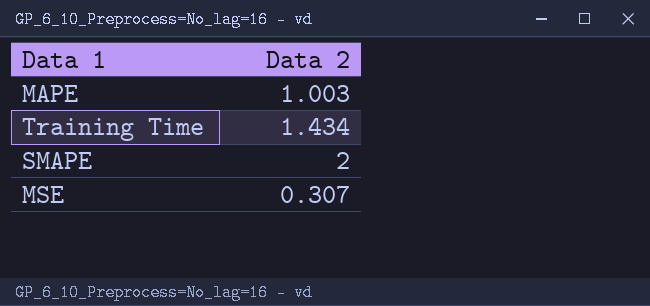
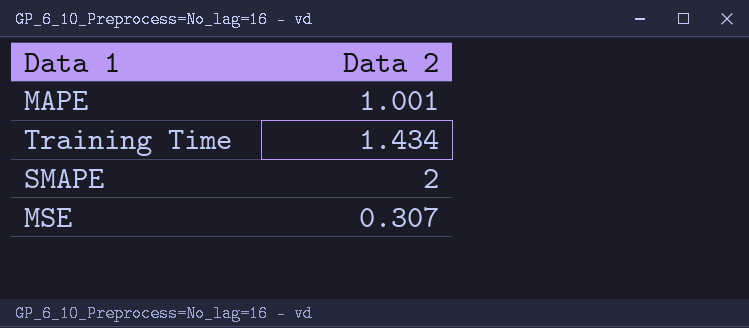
MAPE | Data 2: 1.003 -> 1.001

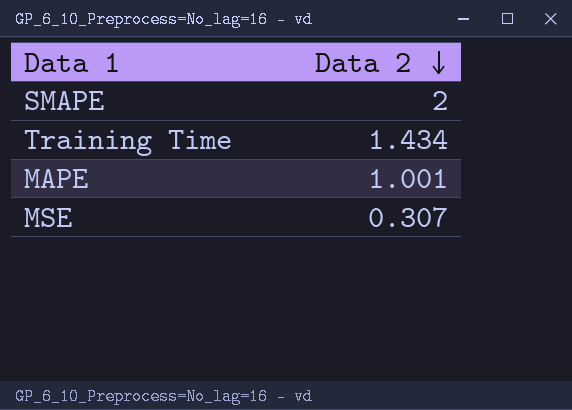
row order: none -> Data 2 descending

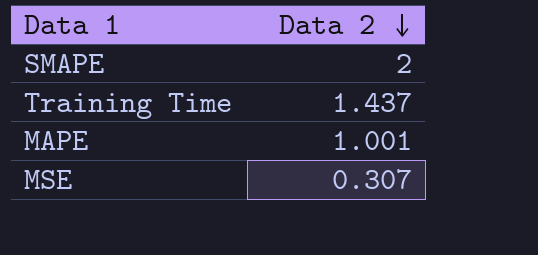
Training Time | Data 2: 1.434 -> 1.437

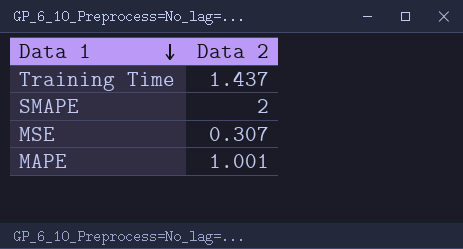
row order: Data 2 descending -> Data 1 descending

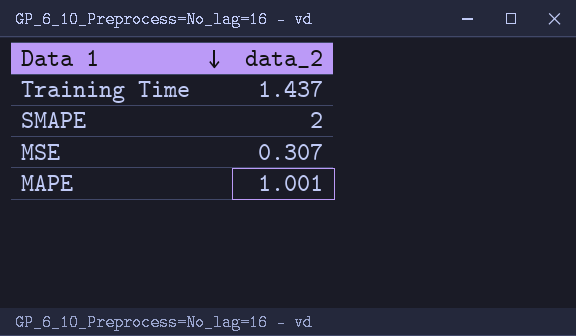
column name: Data 2 -> data_2

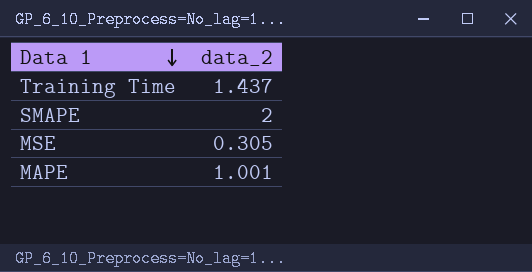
MSE | data_2: 0.307 -> 0.305

